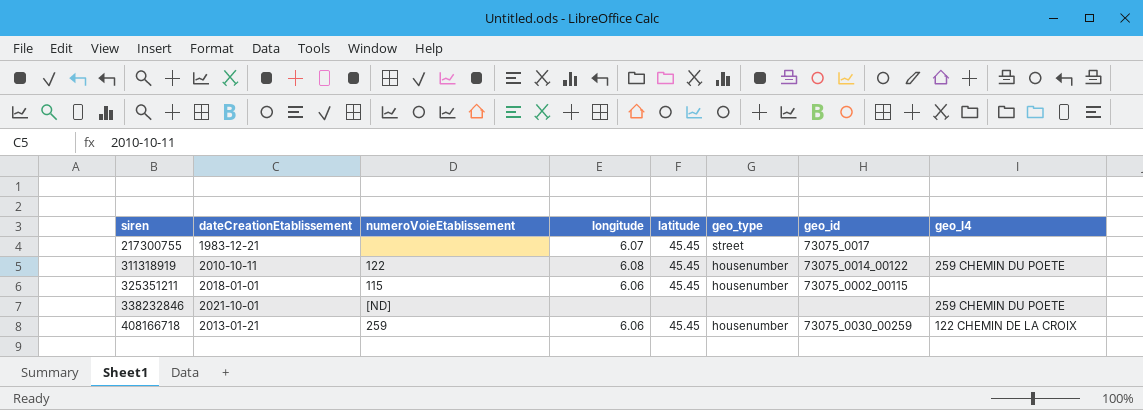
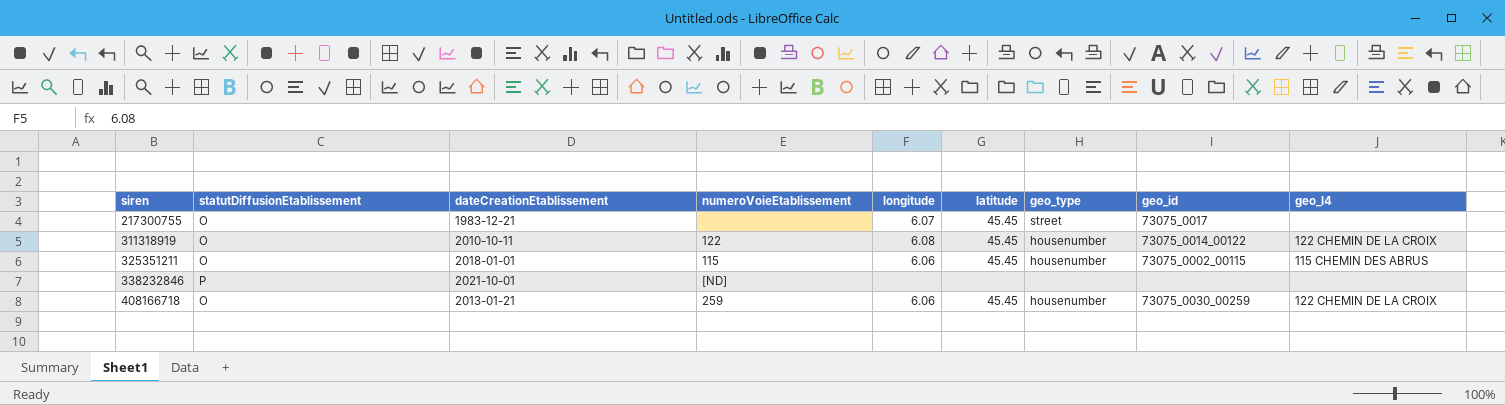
column statutDiffusionEtablissement | position: none -> 2
311318919 | geo_l4: 259 CHEMIN DU POETE -> 122 CHEMIN DE LA CROIX
325351211 | geo_l4: none -> 115 CHEMIN DES ABRUS
338232846 | geo_l4: 259 CHEMIN DU POETE -> none

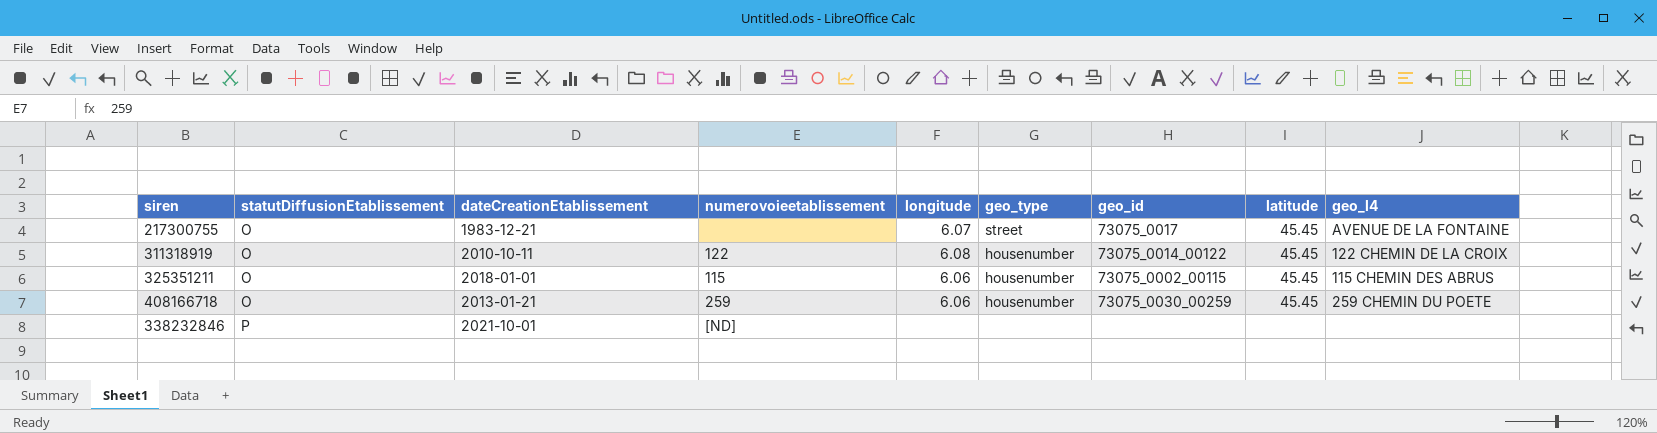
row order: siren ascending -> statutDiffusionEtablissement ascending
column name: numeroVoieEtablissement -> numerovoieetablissement
column latitude | position: 6 -> 8
217300755 | geo_l4: none -> AVENUE DE LA FONTAINE
408166718 | geo_l4: 122 CHEMIN DE LA CROIX -> 259 CHEMIN DU POETE

